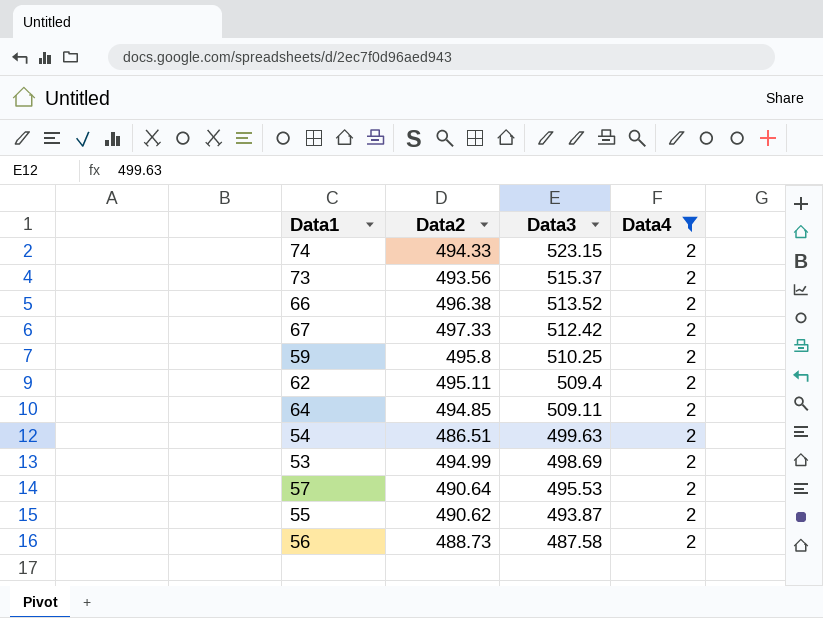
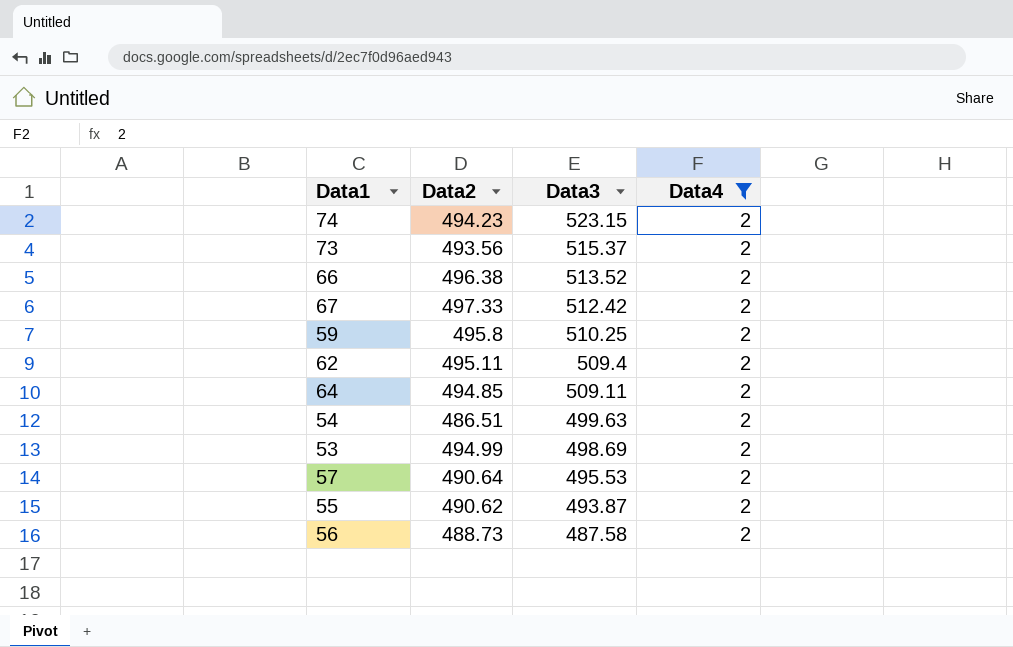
74 | Data2: 494.33 -> 494.23

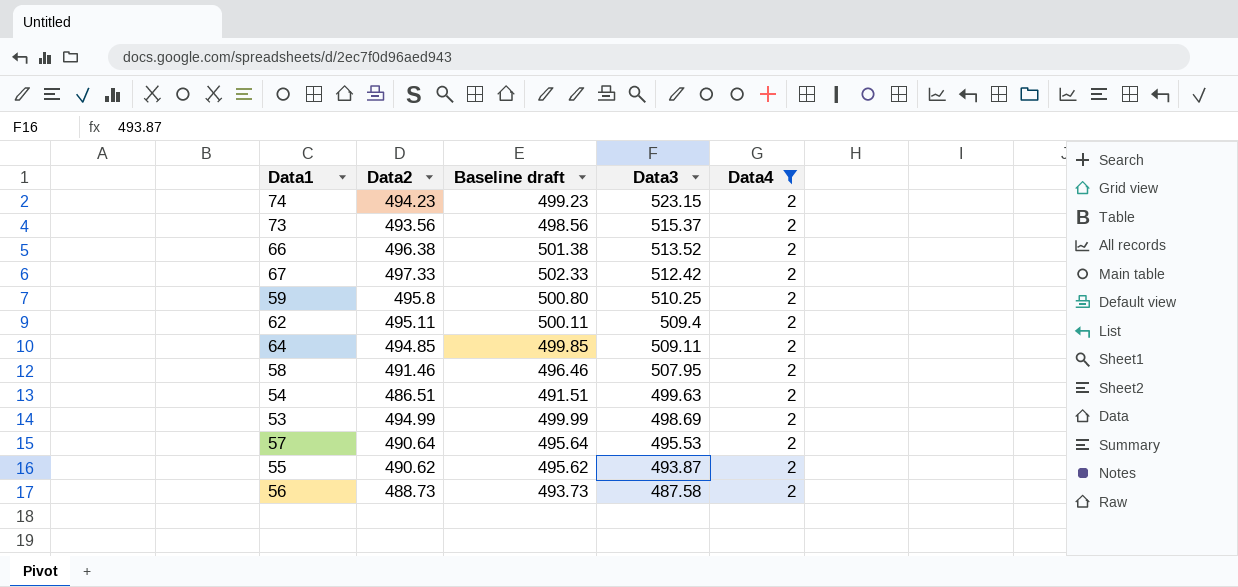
column Baseline draft | formula: none -> [Data2] + 5
row 58: none -> 491.46 | 496.46 | 507.95 | 2

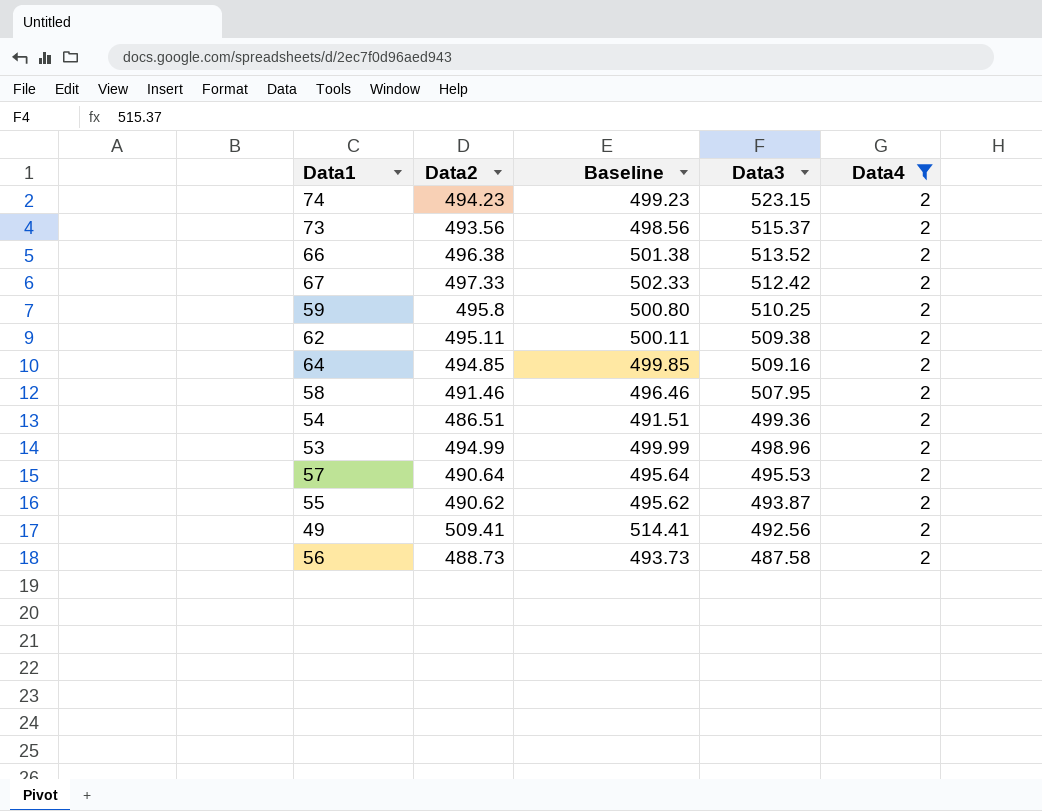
column name: Baseline draft -> Baseline
62 | Data3: 509.4 -> 509.38
64 | Data3: 509.11 -> 509.16
54 | Data3: 499.63 -> 499.36
53 | Data3: 498.69 -> 498.96
row 49: none -> 509.41 | 514.41 | 492.56 | 2

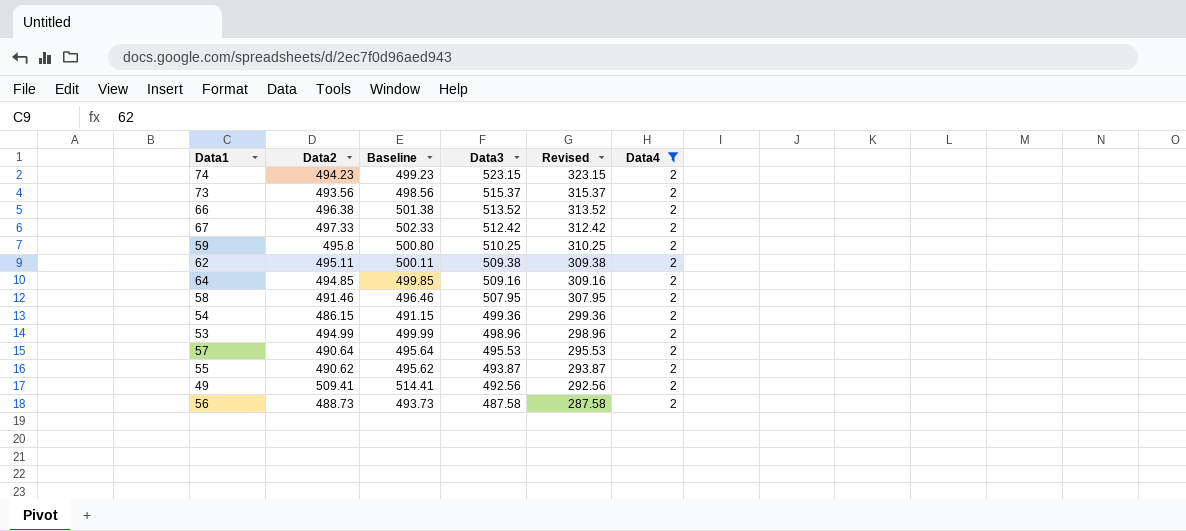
column Revised | formula: none -> [Data3] - 200
54 | Data2: 486.51 -> 486.15
54 | Baseline: 491.51 -> 491.15

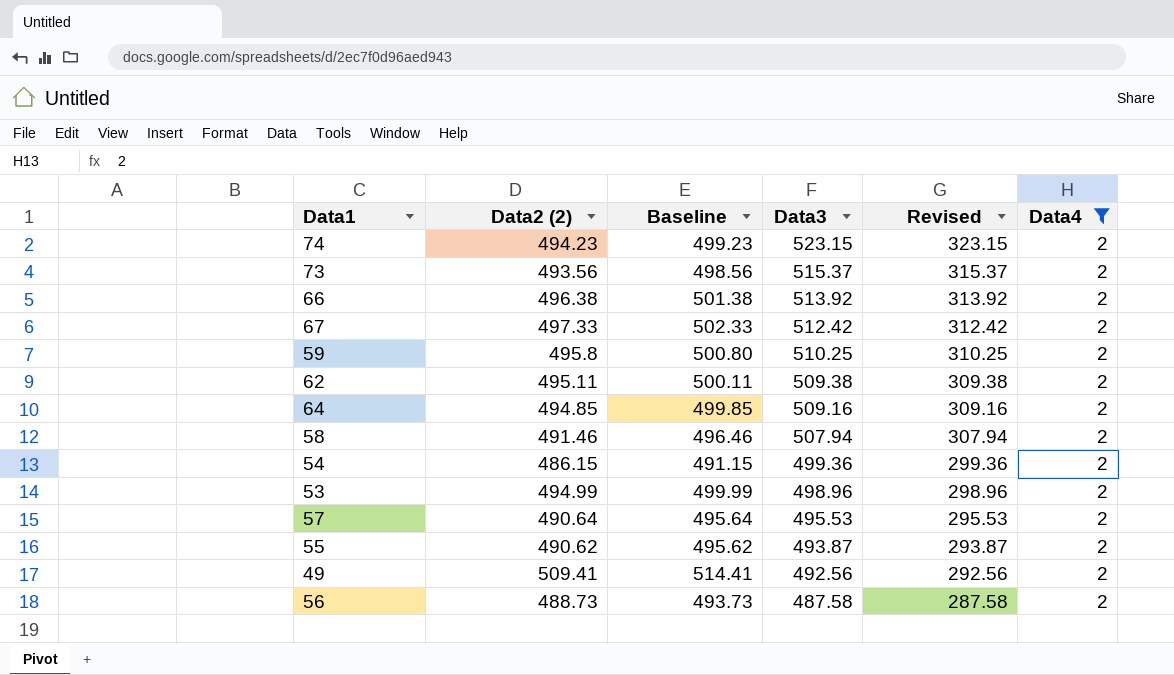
column name: Data2 -> Data2 (2)
66 | Data3: 513.52 -> 513.92
66 | Revised: 313.52 -> 313.92
58 | Data3: 507.95 -> 507.94
58 | Revised: 307.95 -> 307.94

